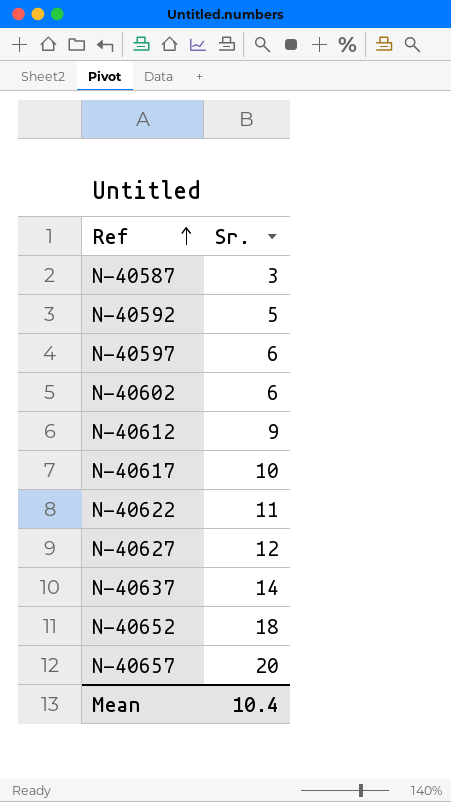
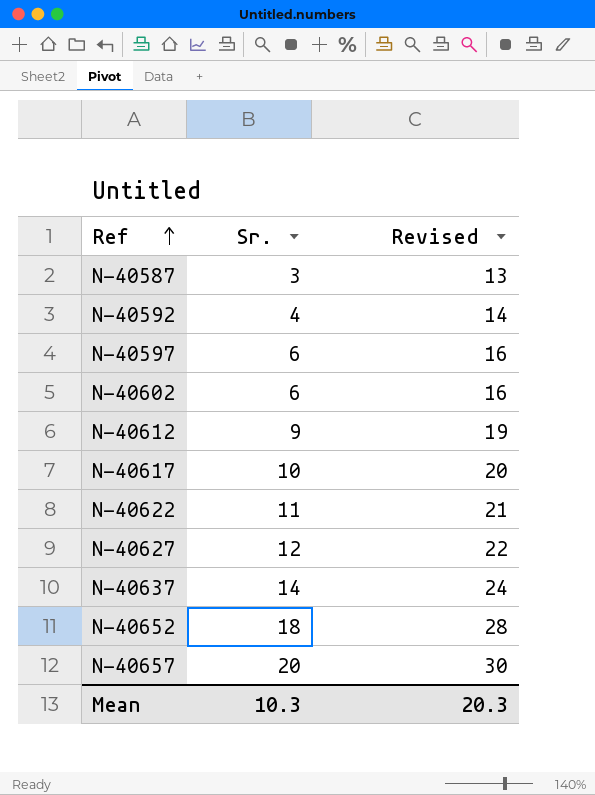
column Revised | formula: none -> [Sr.] + 10
N-40592 | Sr.: 5 -> 4
Mean | Sr.: 10.4 -> 10.3

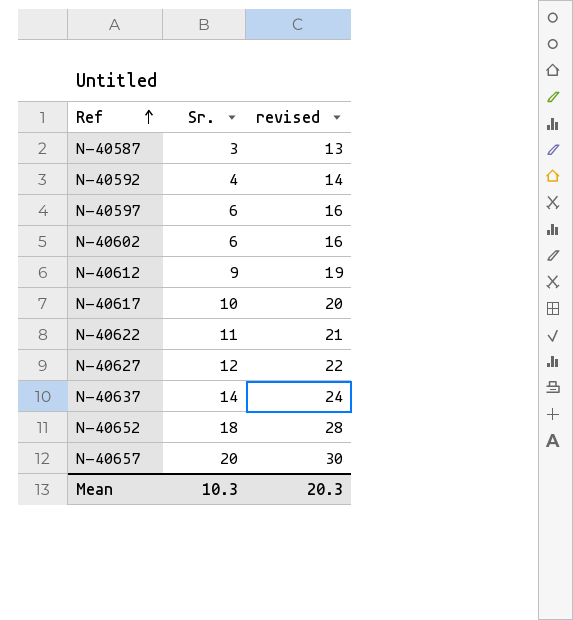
column name: Revised -> revised

